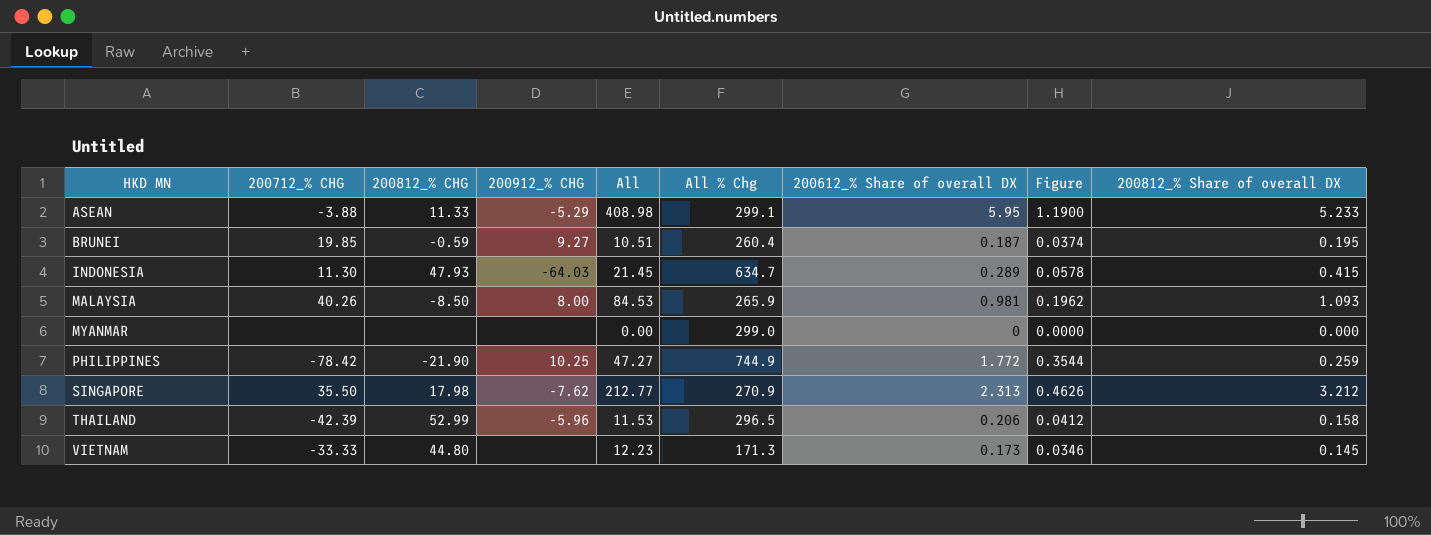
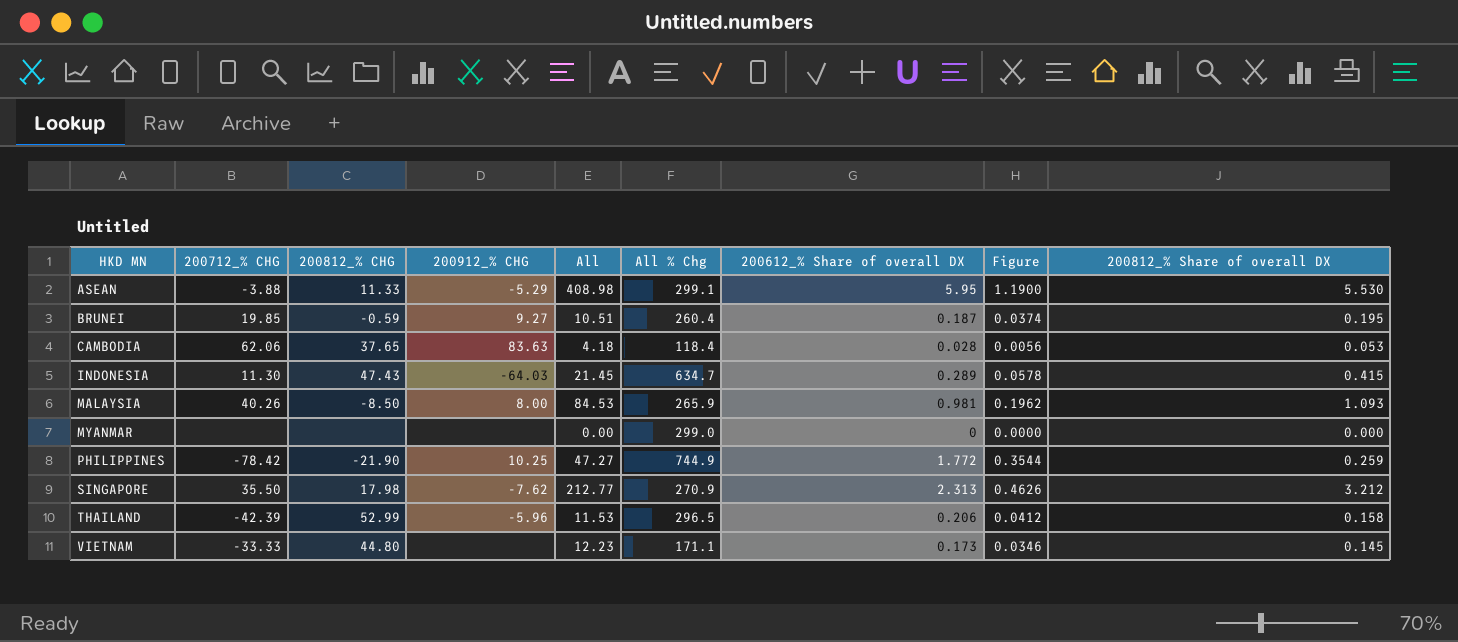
ASEAN | 200812_% Share of overall DX: 5.233 -> 5.530
row CAMBODIA: none -> 62.06 | 37.65 | 83.63 | 4.18 | 118.4 | 0.028 | 0.0056 | 0.053
INDONESIA | 200812_% CHG: 47.93 -> 47.43
VIETNAM | All % Chg: 171.3 -> 171.1

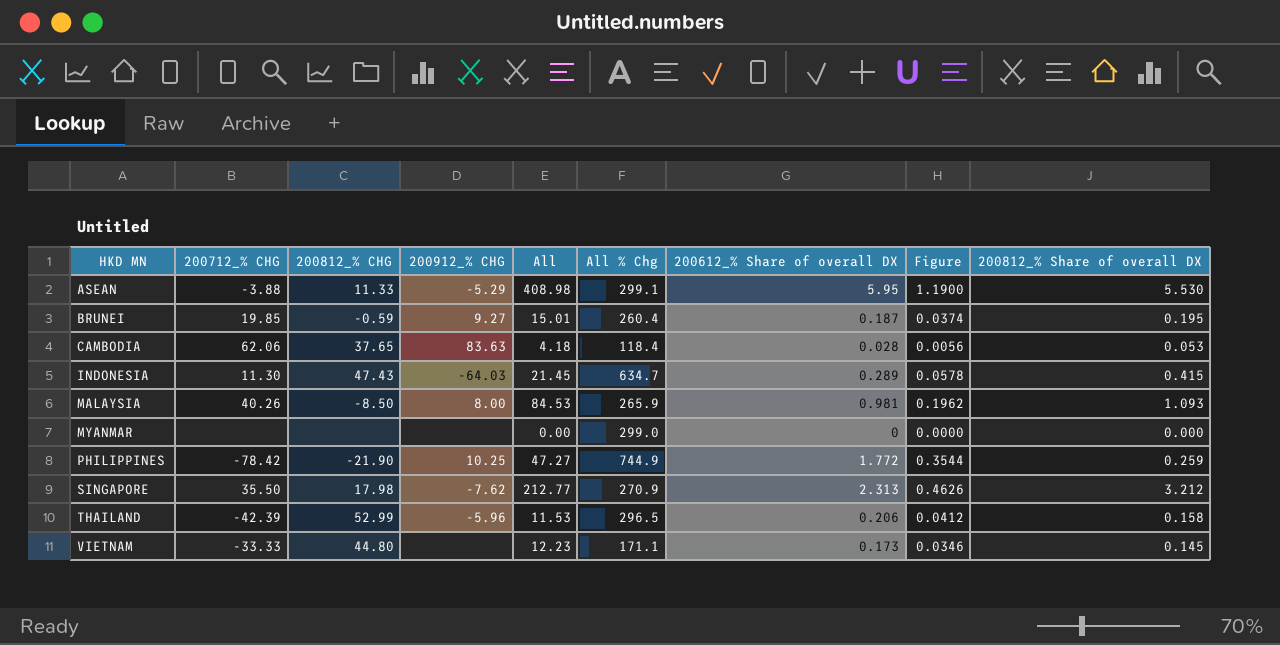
BRUNEI | All: 10.51 -> 15.01

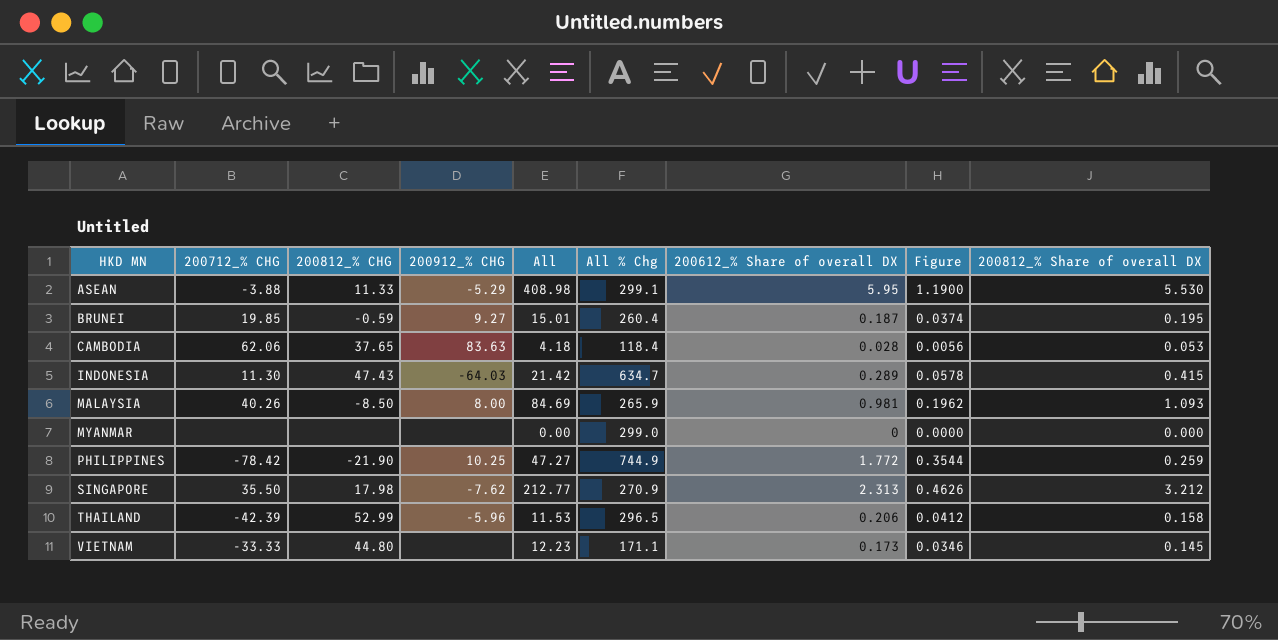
INDONESIA | All: 21.45 -> 21.42
MALAYSIA | All: 84.53 -> 84.69

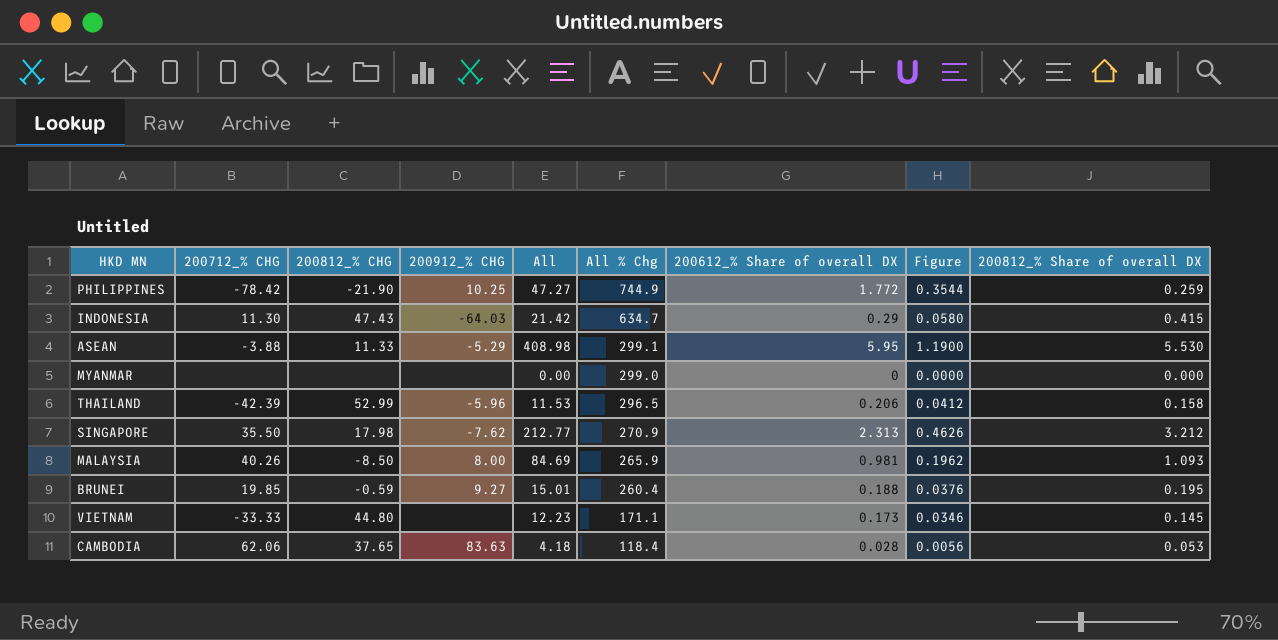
row order: HKD MN ascending -> All % Chg descending
INDONESIA | 200612_% Share of overall DX: 0.289 -> 0.29
INDONESIA | Figure: 0.0578 -> 0.0580
BRUNEI | 200612_% Share of overall DX: 0.187 -> 0.188
BRUNEI | Figure: 0.0374 -> 0.0376

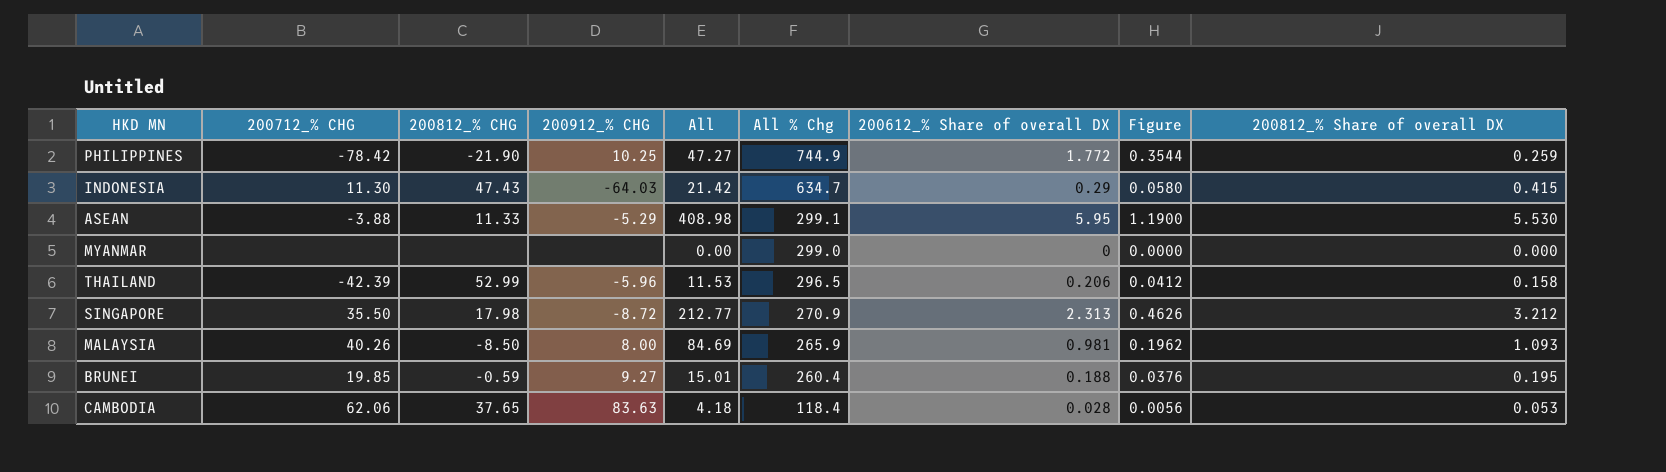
row VIETNAM: -33.33 | 44.80 | none | 12.23 | 171.1 | 0.173 | 0.0346 | 0.145 -> none
SINGAPORE | 200912_% CHG: -7.62 -> -8.72

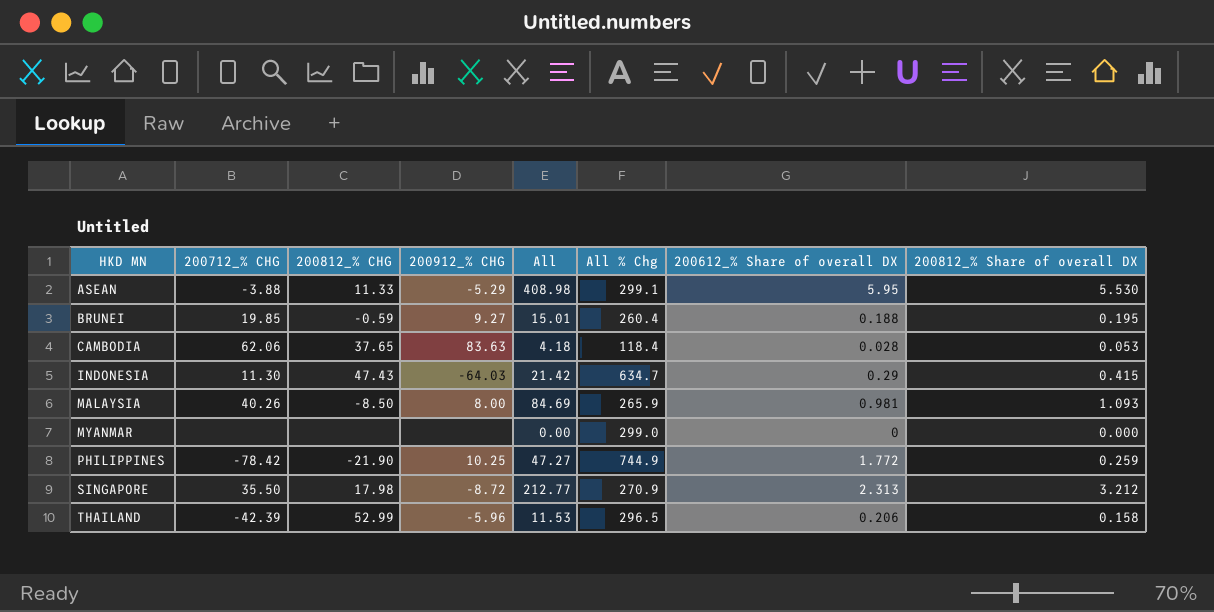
row order: All % Chg descending -> HKD MN ascending
column Figure | formula: [200612_% Share of overall DX] * 0.2 -> none

